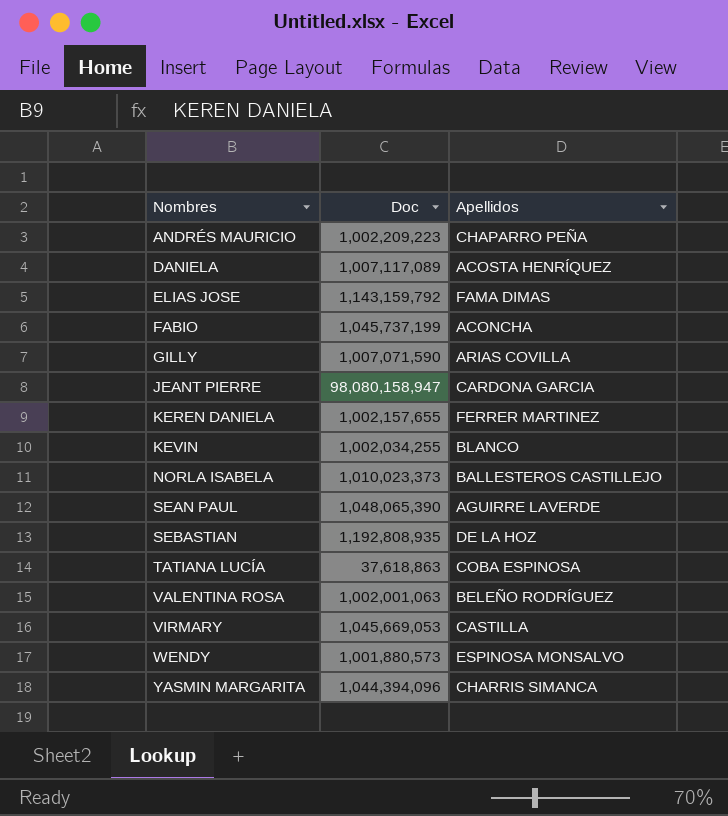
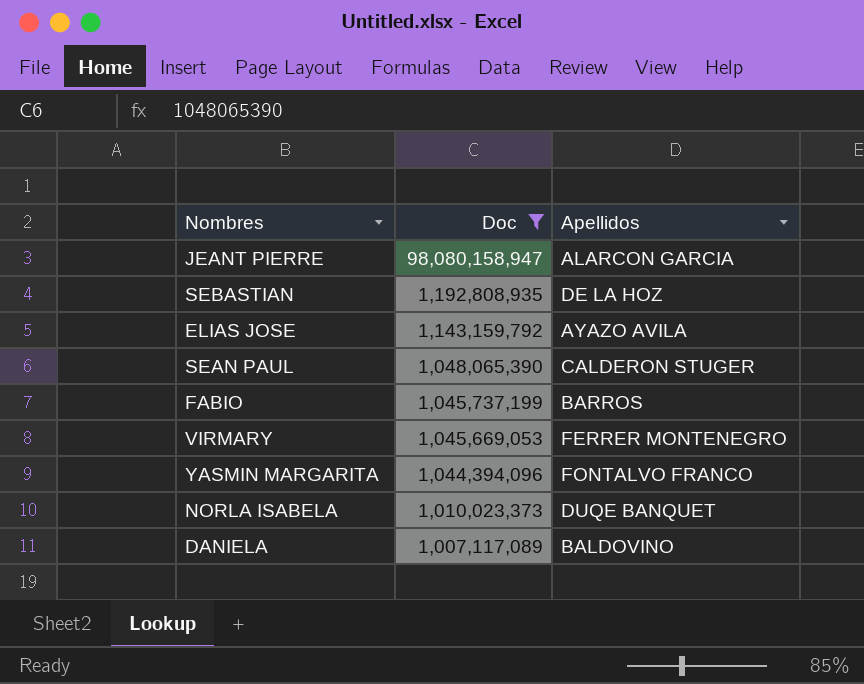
filter: none -> Doc >= 1,007,117,089
row order: Nombres ascending -> Doc descending
JEANT PIERRE | Apellidos: CARDONA GARCIA -> ALARCON GARCIA
ELIAS JOSE | Apellidos: FAMA DIMAS -> AYAZO AVILA
SEAN PAUL | Apellidos: AGUIRRE LAVERDE -> CALDERON STUGER
FABIO | Apellidos: ACONCHA -> BARROS
VIRMARY | Apellidos: CASTILLA -> FERRER MONTENEGRO
YASMIN MARGARITA | Apellidos: CHARRIS SIMANCA -> FONTALVO FRANCO
NORLA ISABELA | Apellidos: BALLESTEROS CASTILLEJO -> DUQE BANQUET
DANIELA | Apellidos: ACOSTA HENRÍQUEZ -> BALDOVINO

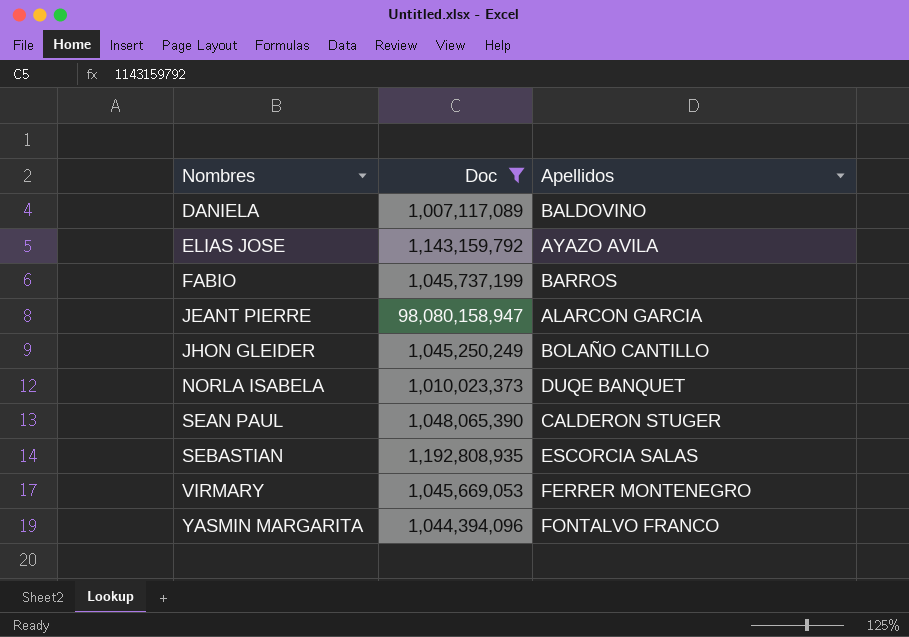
row order: Doc descending -> Nombres ascending
row JHON GLEIDER: none -> 1,045,250,249 | BOLAÑO CANTILLO
SEBASTIAN | Apellidos: DE LA HOZ -> ESCORCIA SALAS

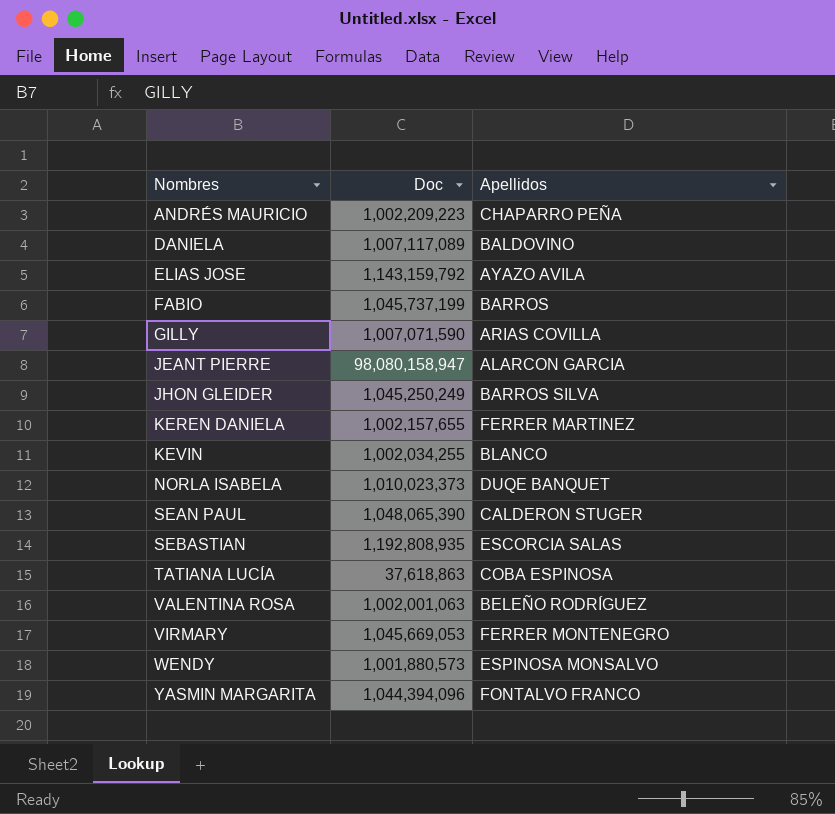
filter: Doc >= 1,007,117,089 -> none
JHON GLEIDER | Apellidos: BOLAÑO CANTILLO -> BARROS SILVA

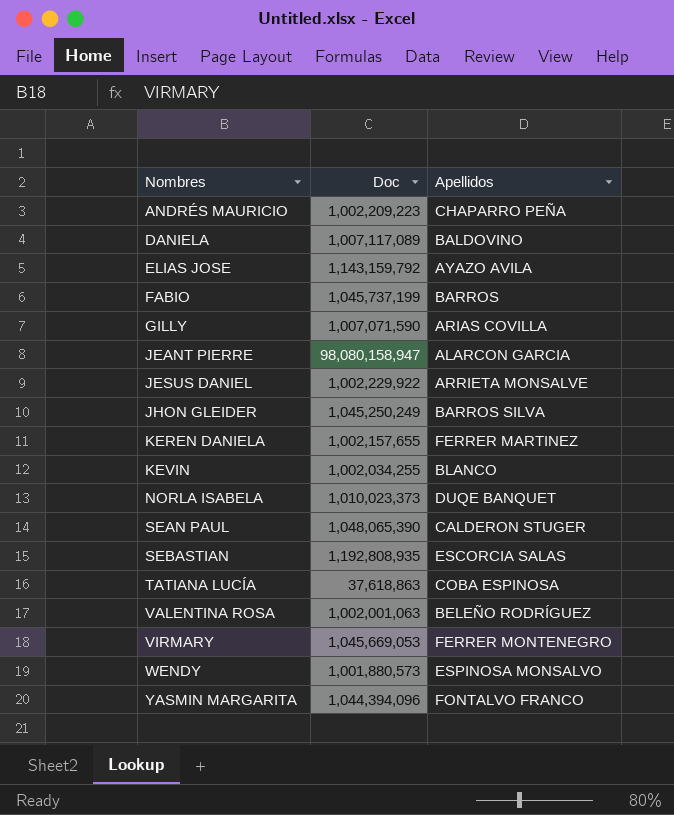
row JESUS DANIEL: none -> 1,002,229,922 | ARRIETA MONSALVE

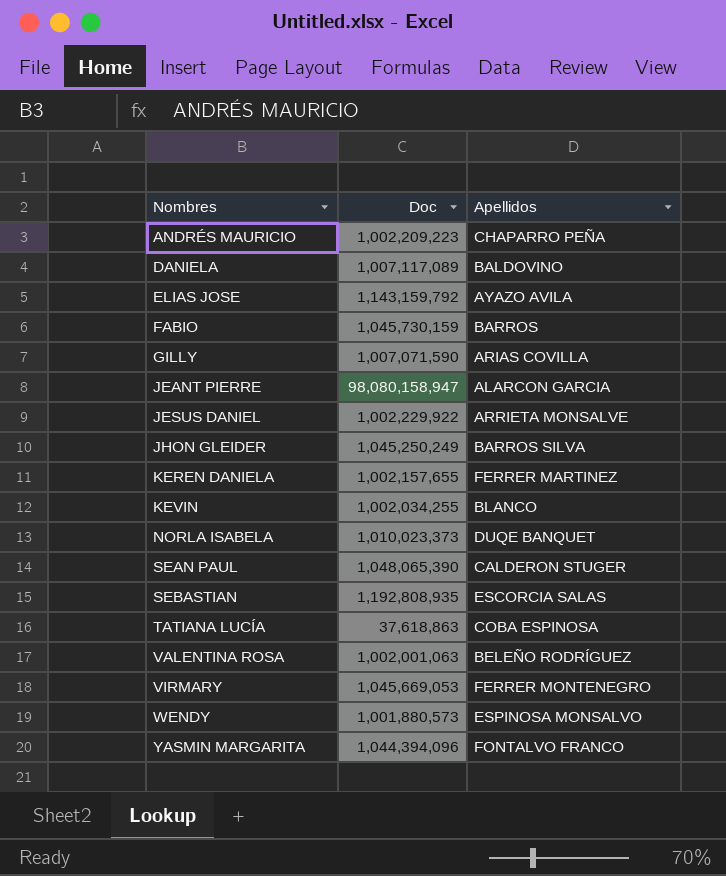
FABIO | Doc: 1,045,737,199 -> 1,045,730,159

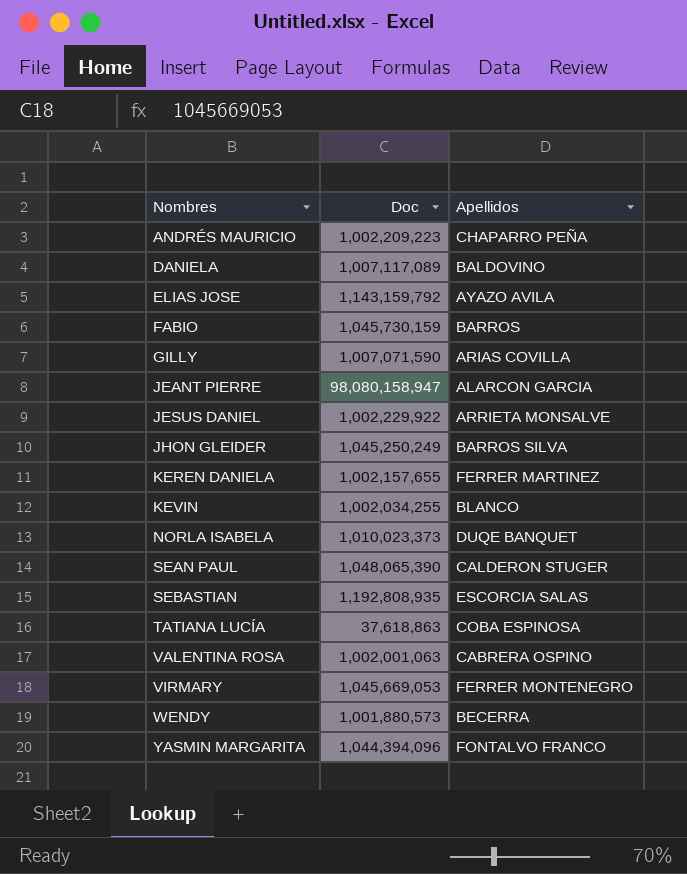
VALENTINA ROSA | Apellidos: BELEÑO RODRÍGUEZ -> CABRERA OSPINO
WENDY | Apellidos: ESPINOSA MONSALVO -> BECERRA

